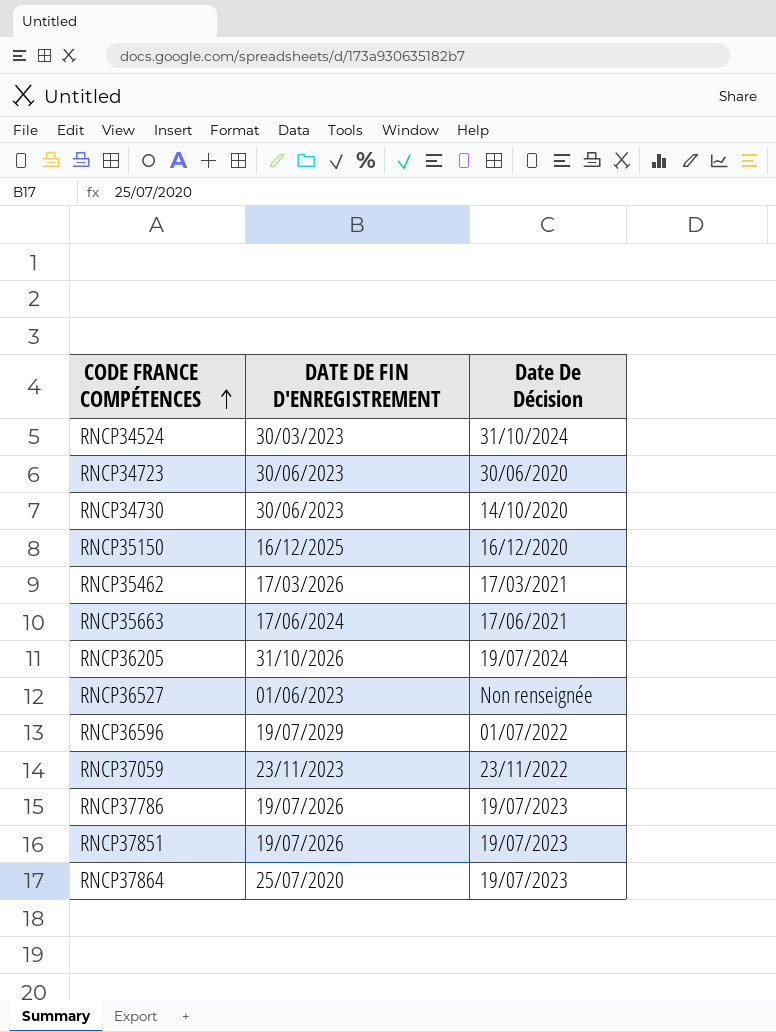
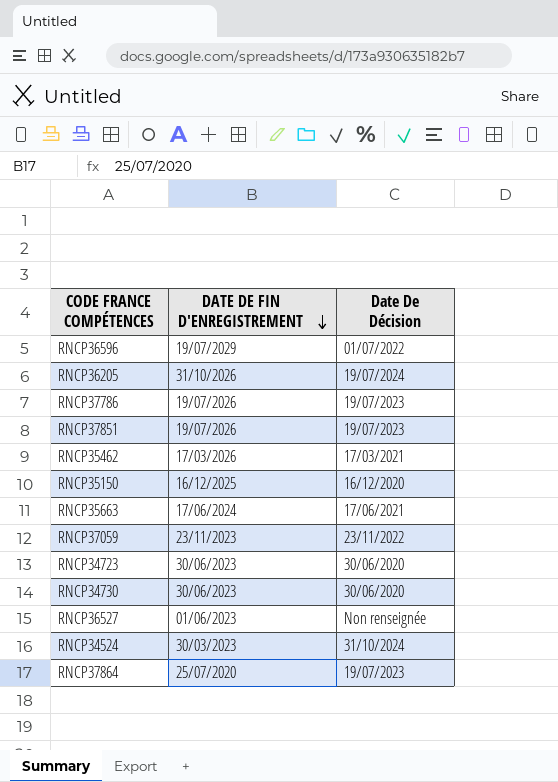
row order: CODE FRANCE COMPÉTENCES ascending -> DATE DE FIN D'ENREGISTREMENT descending
RNCP34730 | Date De Décision: 14/10/2020 -> 30/06/2020

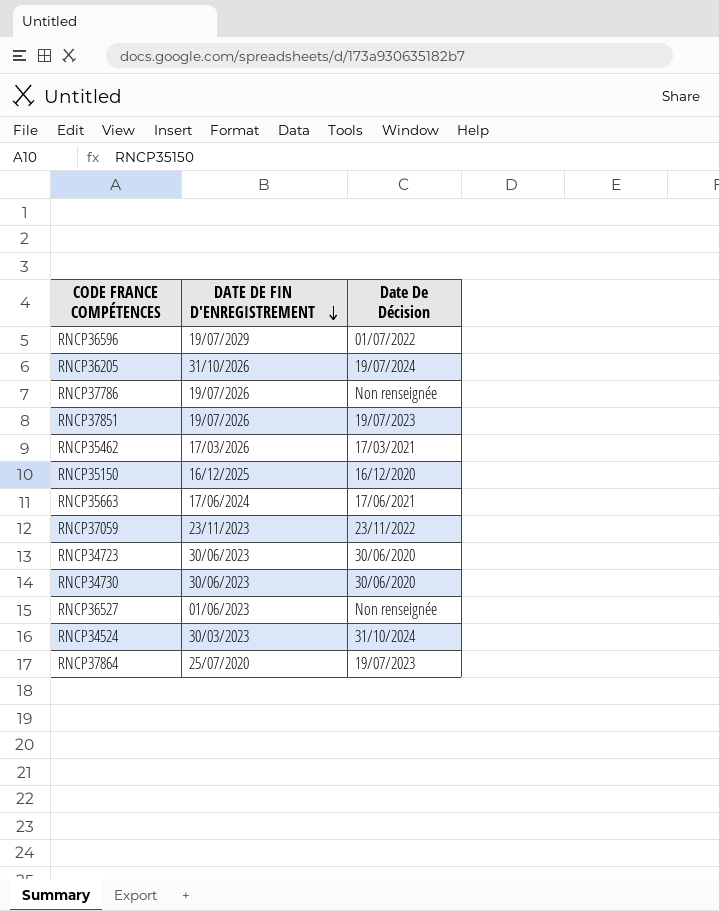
RNCP37786 | Date De Décision: 19/07/2023 -> Non renseignée

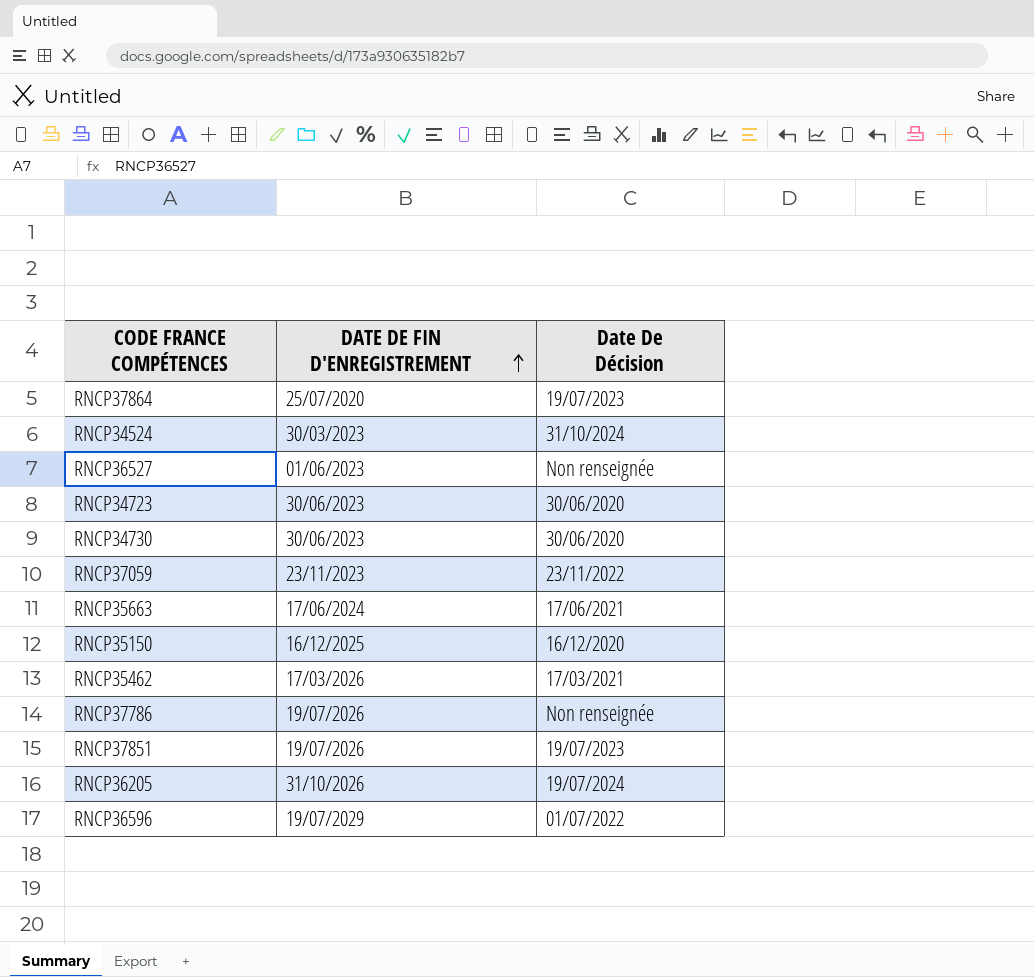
row order: DATE DE FIN D'ENREGISTREMENT descending -> DATE DE FIN D'ENREGISTREMENT ascending

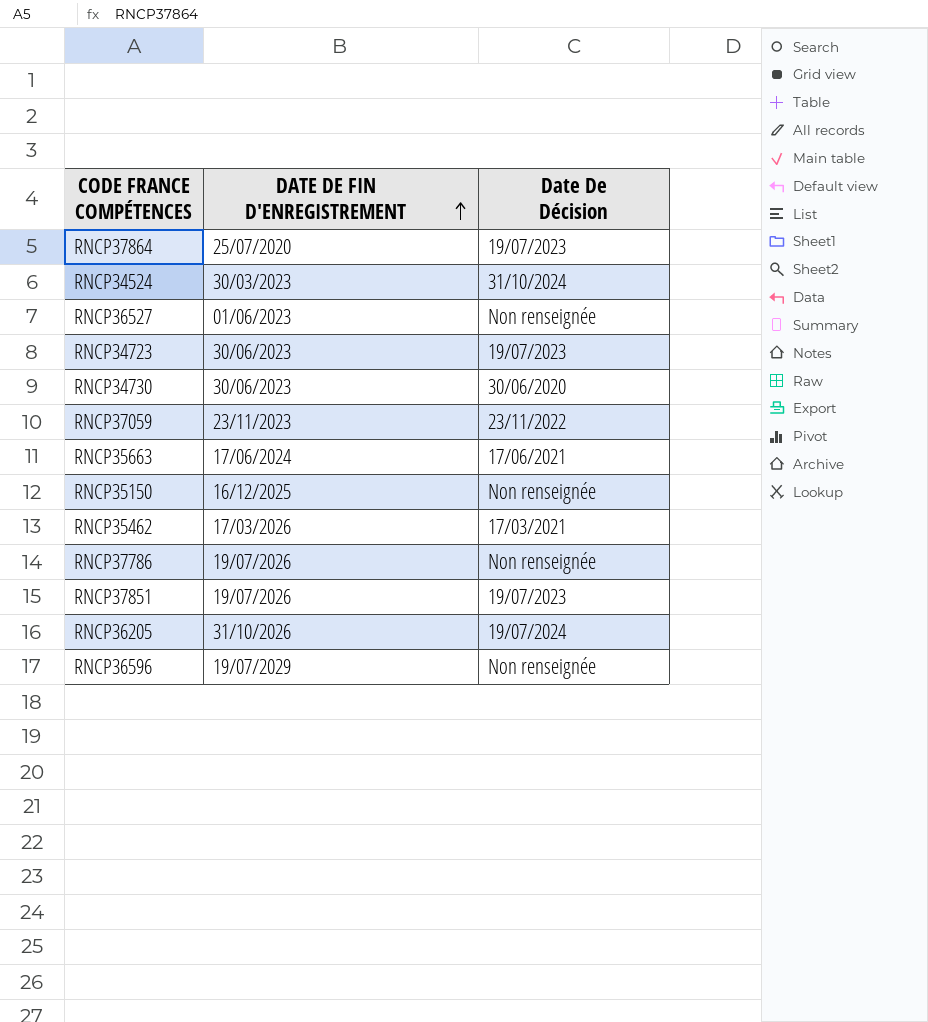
RNCP34723 | Date De Décision: 30/06/2020 -> 19/07/2023
RNCP35150 | Date De Décision: 16/12/2020 -> Non renseignée
RNCP36596 | Date De Décision: 01/07/2022 -> Non renseignée

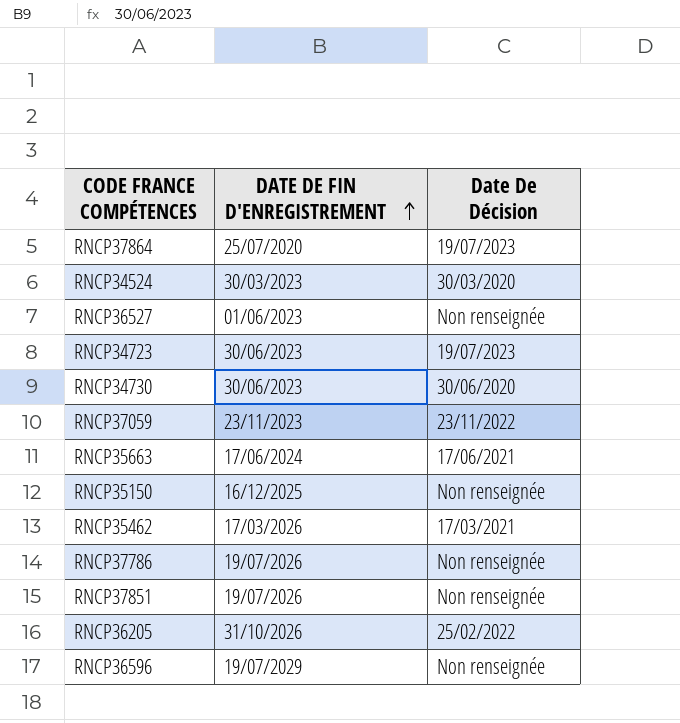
RNCP34524 | Date De Décision: 31/10/2024 -> 30/03/2020
RNCP37851 | Date De Décision: 19/07/2023 -> Non renseignée
RNCP36205 | Date De Décision: 19/07/2024 -> 25/02/2022

